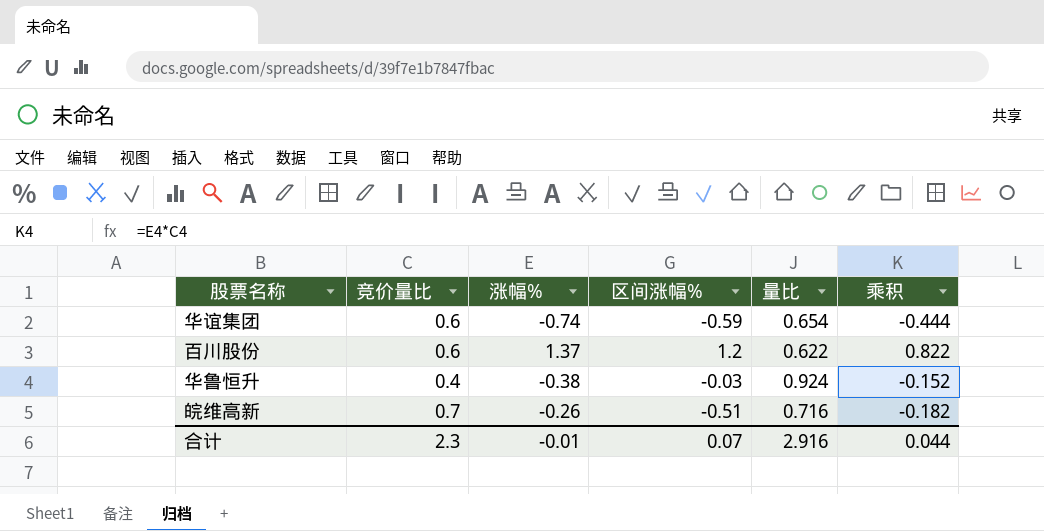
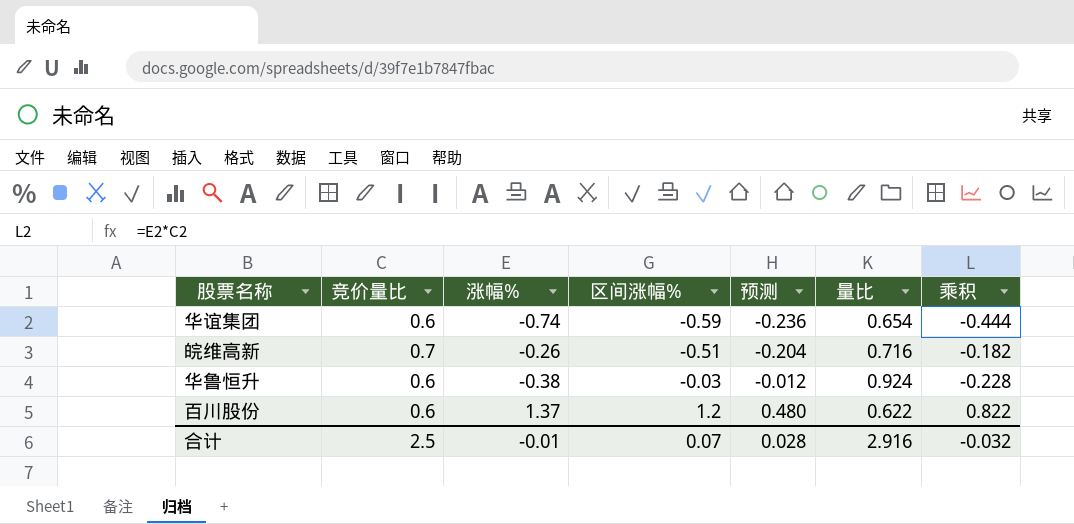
row order: none -> 区间涨幅% ascending
column 预测 | formula: none -> [区间涨幅%] * 0.4
华鲁恒升 | 竞价量比: 0.4 -> 0.6
华鲁恒升 | 乘积: -0.152 -> -0.228
合计 | 竞价量比: 2.3 -> 2.5
合计 | 乘积: 0.044 -> -0.032

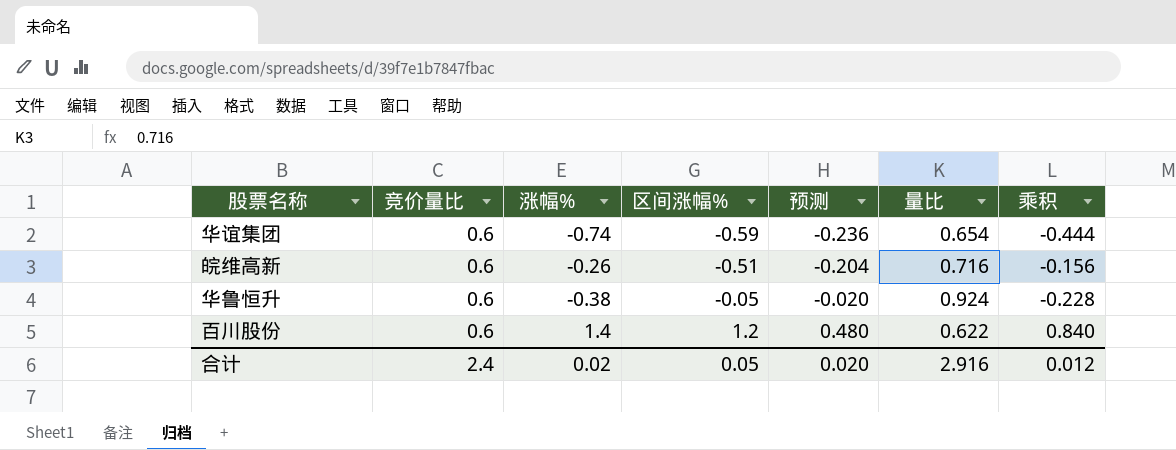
皖维高新 | 竞价量比: 0.7 -> 0.6
皖维高新 | 乘积: -0.182 -> -0.156
华鲁恒升 | 区间涨幅%: -0.03 -> -0.05
华鲁恒升 | 预测: -0.012 -> -0.020
百川股份 | 涨幅%: 1.37 -> 1.4
百川股份 | 乘积: 0.822 -> 0.840
合计 | 竞价量比: 2.5 -> 2.4
合计 | 涨幅%: -0.01 -> 0.02
合计 | 区间涨幅%: 0.07 -> 0.05
合计 | 预测: 0.028 -> 0.020
合计 | 乘积: -0.032 -> 0.012

